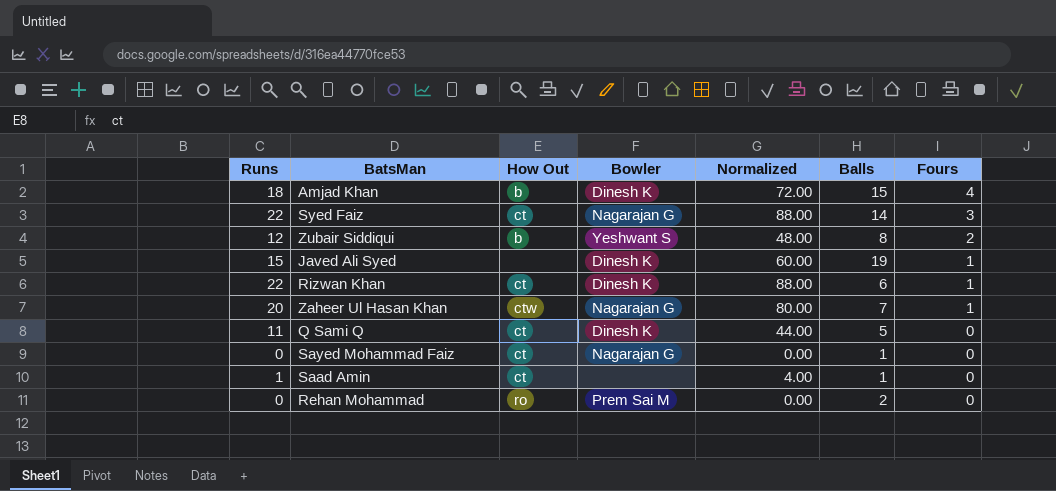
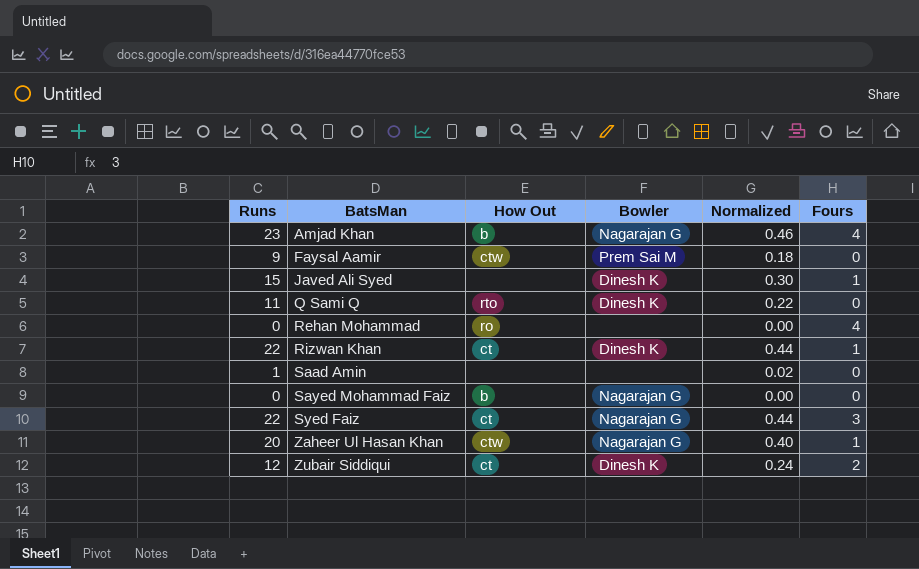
row order: Fours descending -> BatsMan ascending
column Balls | position: 6 -> none
column Normalized | formula: [Runs] * 4 -> [Runs] * 0.02
Amjad Khan | Runs: 18 -> 23
Amjad Khan | Bowler: Dinesh K -> Nagarajan G
row Faysal Aamir: none -> 9 | ctw | Prem Sai M | 0.18 | 0
Q Sami Q | How Out: ct -> rto
Rehan Mohammad | Bowler: Prem Sai M -> none
Rehan Mohammad | Fours: 0 -> 4
Saad Amin | How Out: ct -> none
Sayed Mohammad Faiz | How Out: ct -> b
Zubair Siddiqui | How Out: b -> ct
Zubair Siddiqui | Bowler: Yeshwant S -> Dinesh K

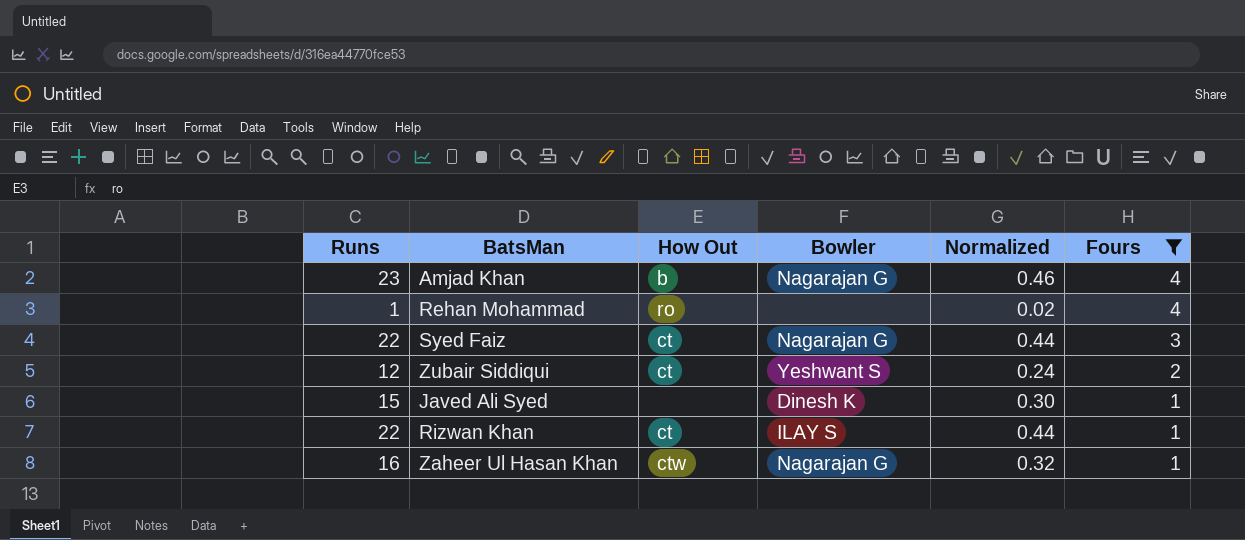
filter: none -> Fours != 0
row order: BatsMan ascending -> Fours descending
Rehan Mohammad | Runs: 0 -> 1
Rehan Mohammad | Normalized: 0.00 -> 0.02
Zubair Siddiqui | Bowler: Dinesh K -> Yeshwant S
Rizwan Khan | Bowler: Dinesh K -> ILAY S
Zaheer Ul Hasan Khan | Runs: 20 -> 16
Zaheer Ul Hasan Khan | Normalized: 0.40 -> 0.32

